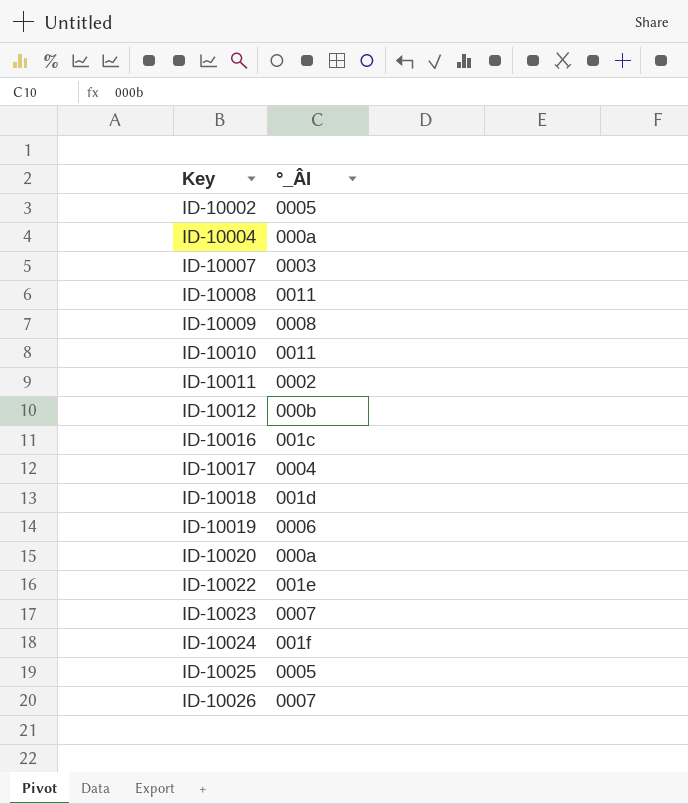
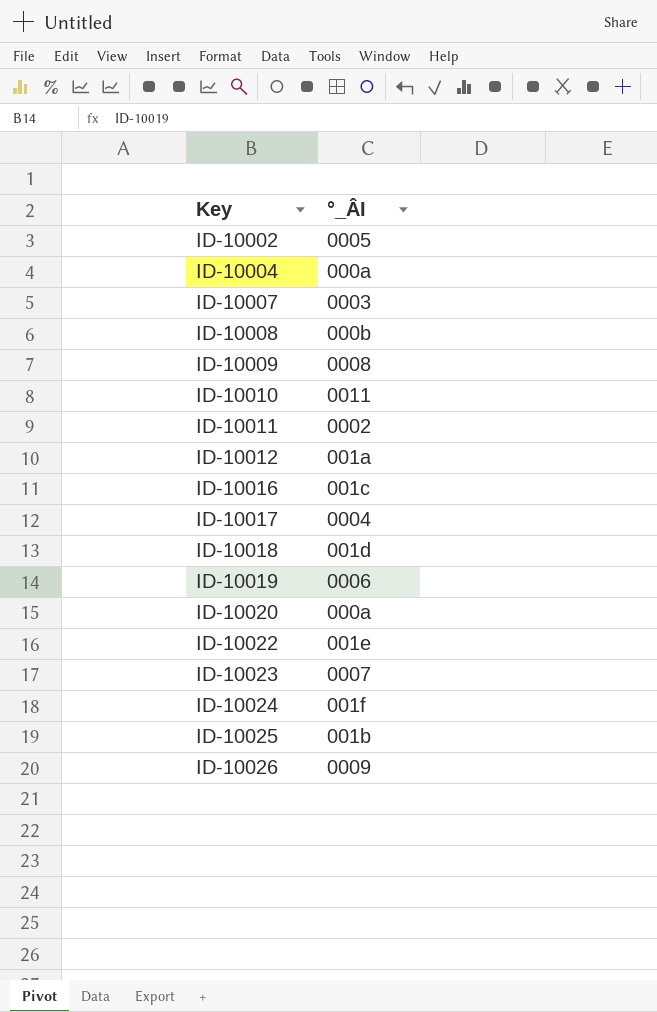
ID-10008 | °_ÂI: 0011 -> 000b
ID-10012 | °_ÂI: 000b -> 001a
ID-10025 | °_ÂI: 0005 -> 001b
ID-10026 | °_ÂI: 0007 -> 0009

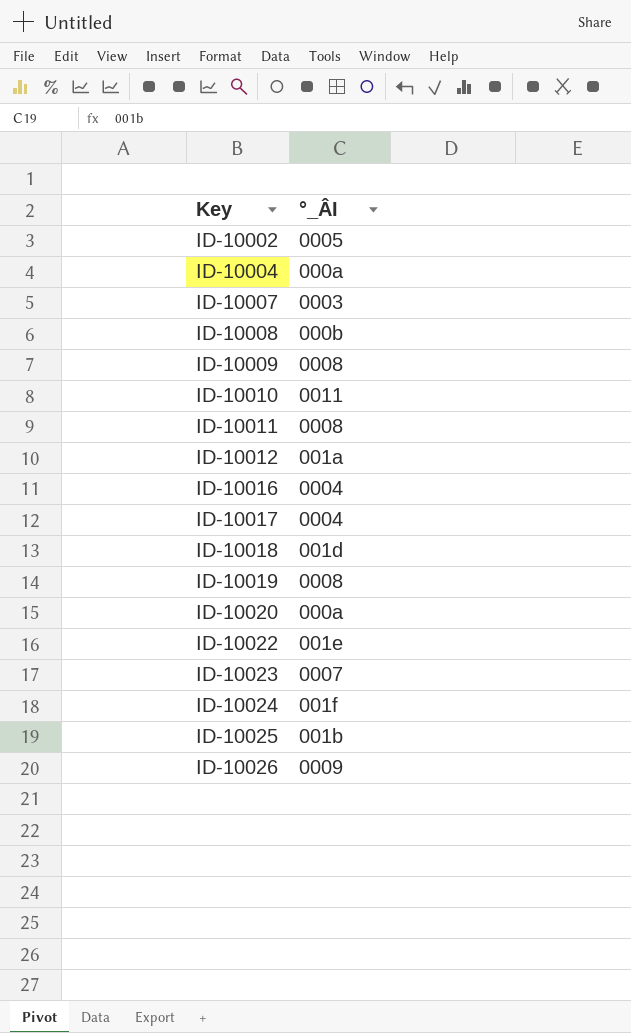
ID-10011 | °_ÂI: 0002 -> 0008
ID-10016 | °_ÂI: 001c -> 0004
ID-10019 | °_ÂI: 0006 -> 0008

